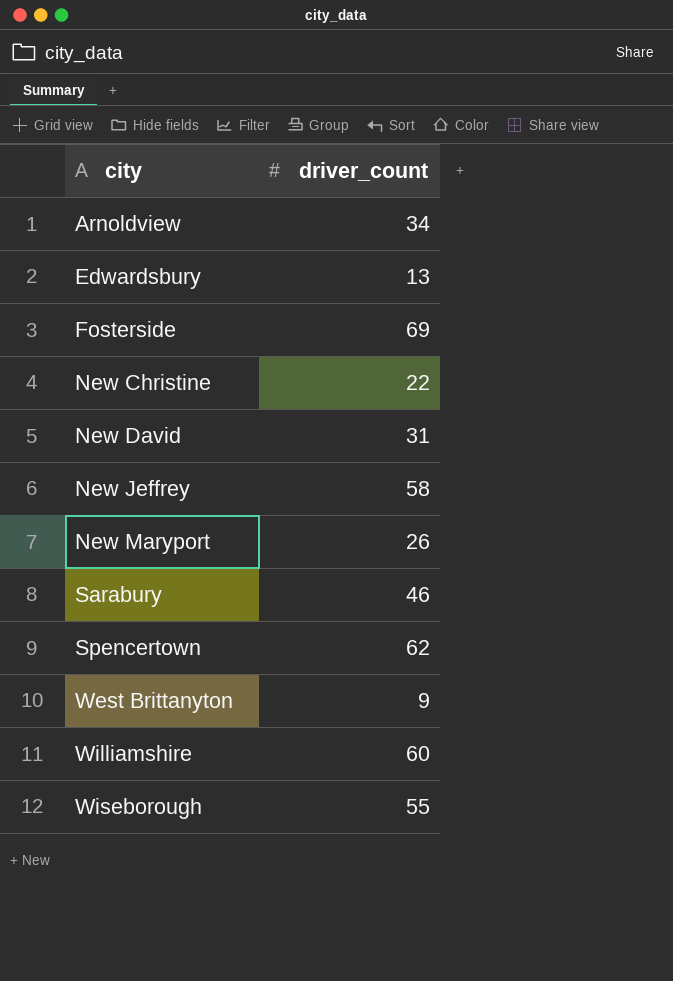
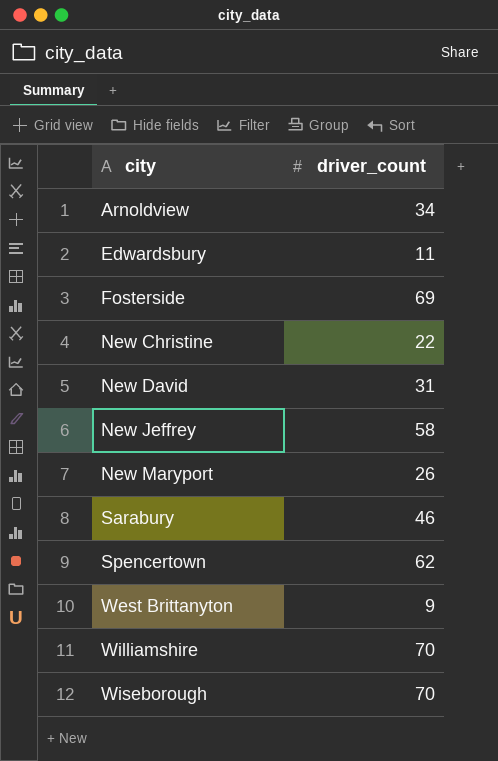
Edwardsbury | driver_count: 13 -> 11
Williamshire | driver_count: 60 -> 70
Wiseborough | driver_count: 55 -> 70

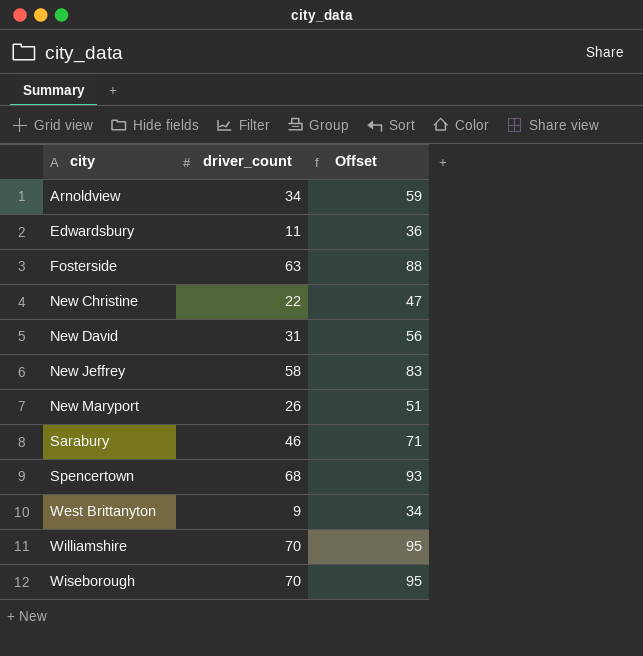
column Offset | formula: none -> [driver_count] + 25
Fosterside | driver_count: 69 -> 63
Spencertown | driver_count: 62 -> 68

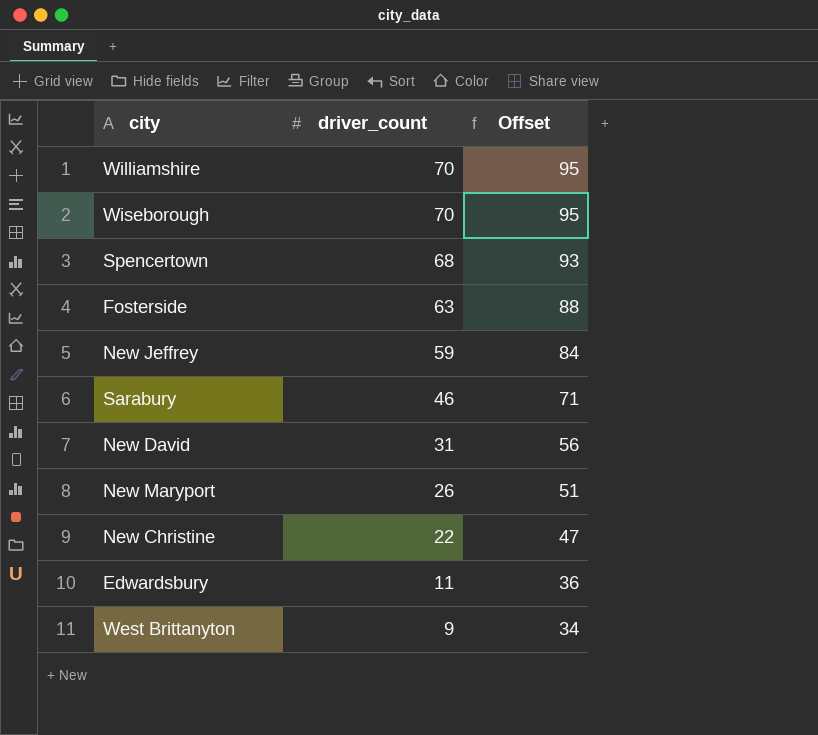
row order: city ascending -> driver_count descending
row Arnoldview: 34 | 59 -> none
New Jeffrey | driver_count: 58 -> 59
New Jeffrey | Offset: 83 -> 84

